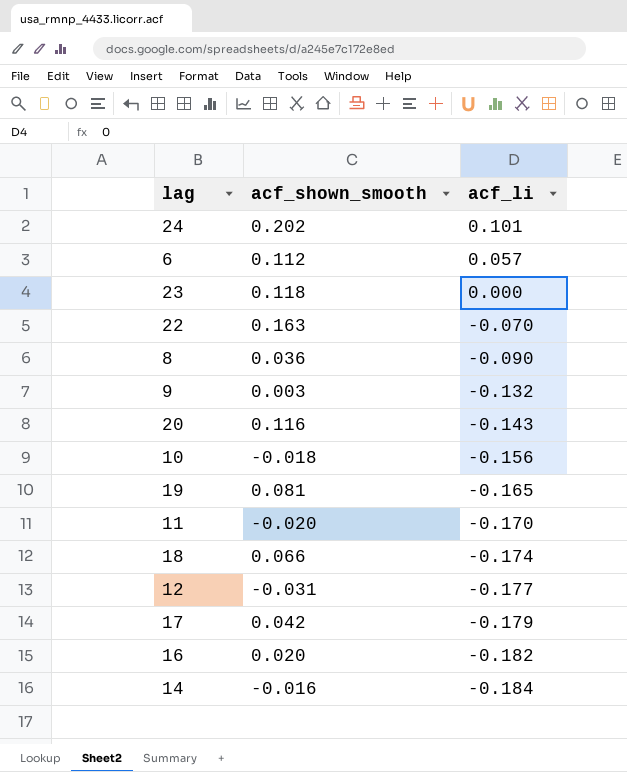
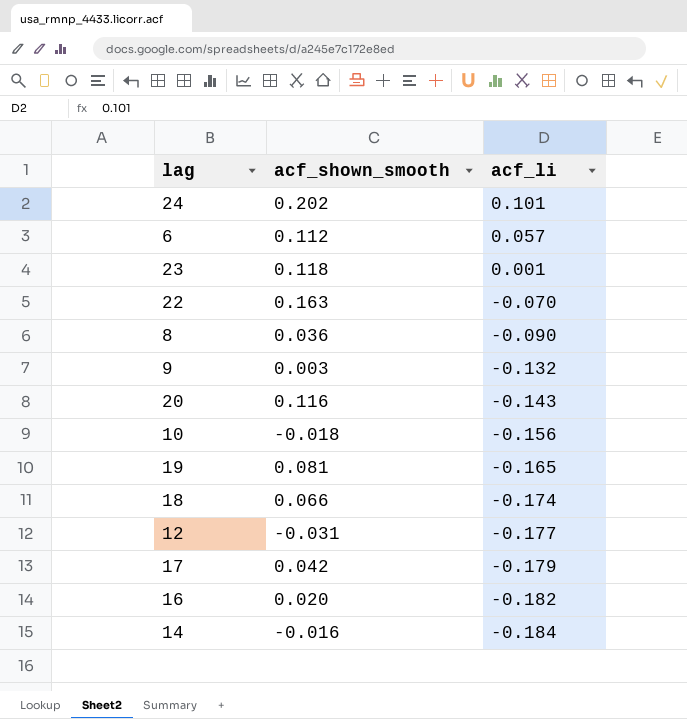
row 11: -0.020 | -0.170 -> none
23 | acf_li: 0.000 -> 0.001

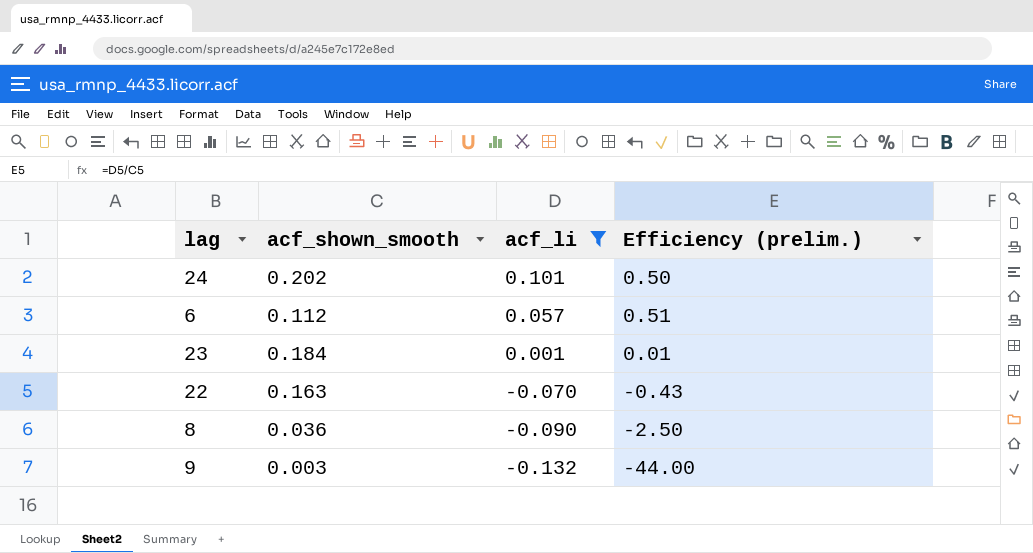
filter: none -> acf_li >= -0.132
column Efficiency (prelim.) | formula: none -> [acf_li] / [acf_shown_smooth]
23 | acf_shown_smooth: 0.118 -> 0.184

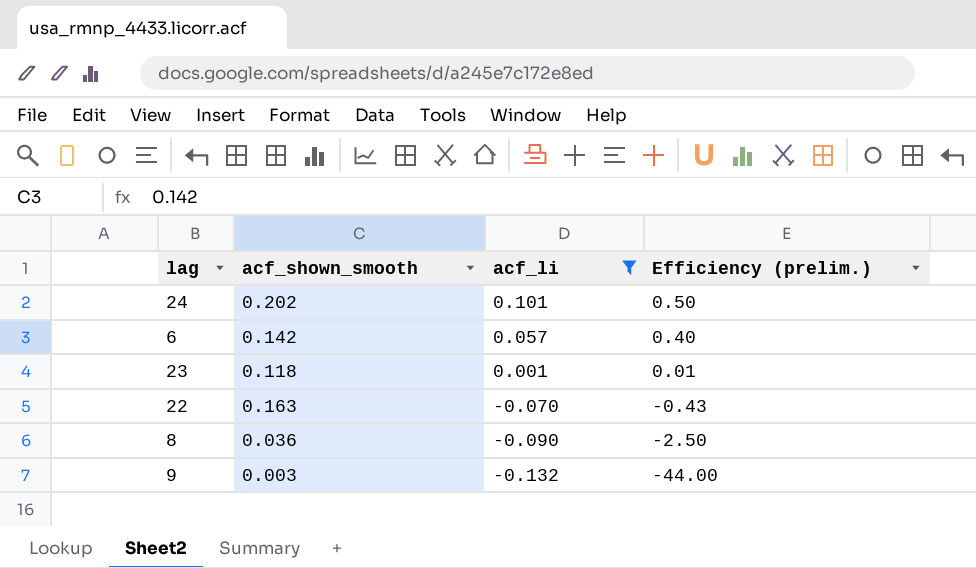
6 | acf_shown_smooth: 0.112 -> 0.142
6 | Efficiency (prelim.): 0.51 -> 0.40
23 | acf_shown_smooth: 0.184 -> 0.118

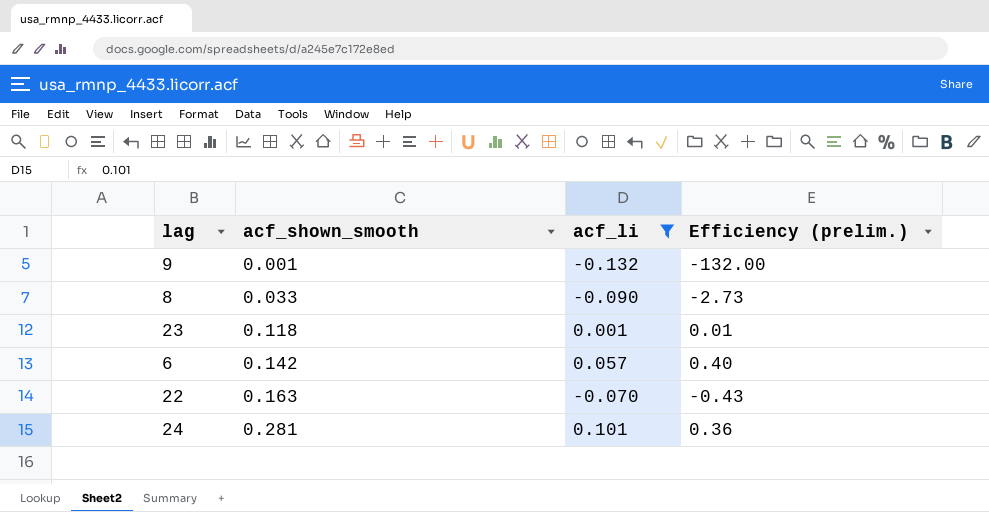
row order: acf_li descending -> acf_shown_smooth ascending
9 | acf_shown_smooth: 0.003 -> 0.001
9 | Efficiency (prelim.): -44.00 -> -132.00
8 | acf_shown_smooth: 0.036 -> 0.033
8 | Efficiency (prelim.): -2.50 -> -2.73
24 | acf_shown_smooth: 0.202 -> 0.281
24 | Efficiency (prelim.): 0.50 -> 0.36

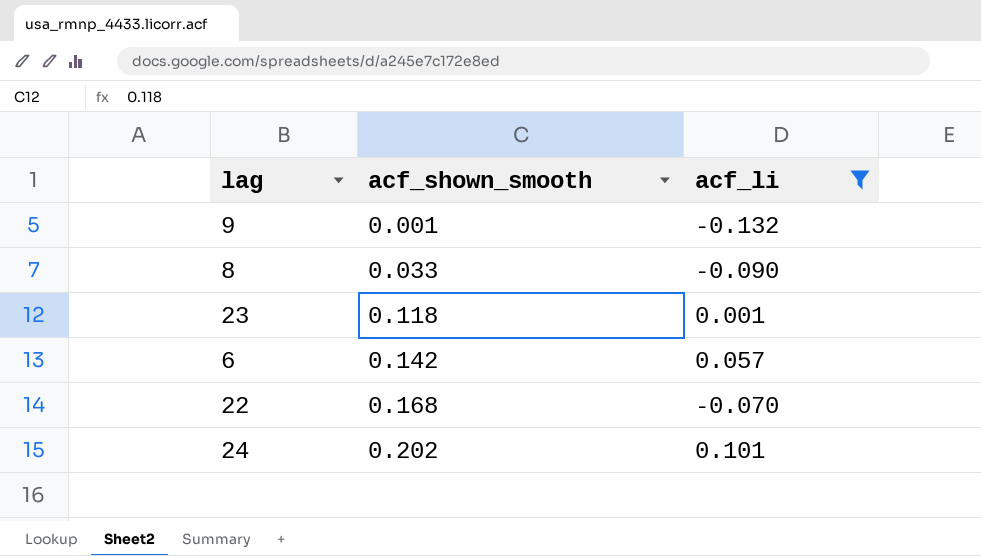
column Efficiency (prelim.) | formula: [acf_li] / [acf_shown_smooth] -> none
22 | acf_shown_smooth: 0.163 -> 0.168
24 | acf_shown_smooth: 0.281 -> 0.202

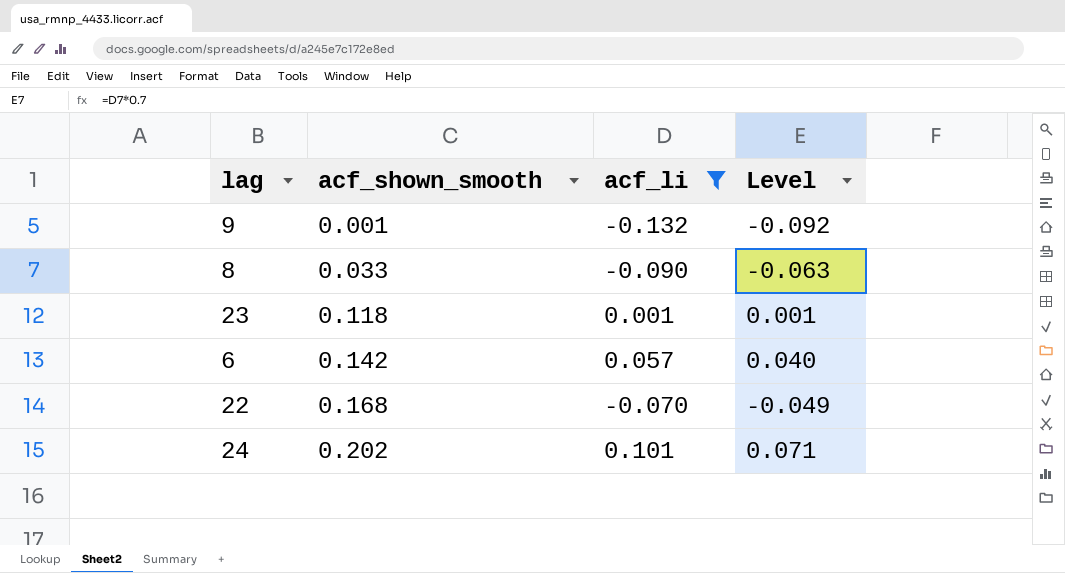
column Level | formula: none -> [acf_li] * 0.7

